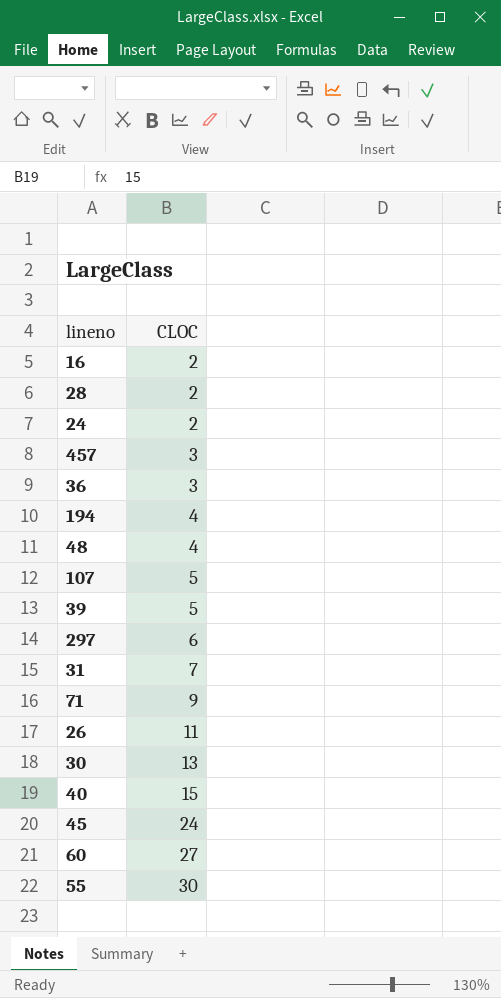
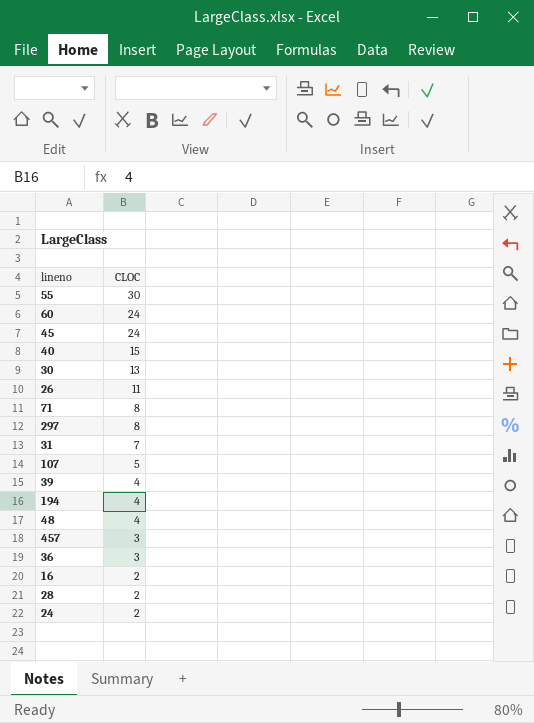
row order: CLOC ascending -> CLOC descending
60 | CLOC: 27 -> 24
71 | CLOC: 9 -> 8
297 | CLOC: 6 -> 8
39 | CLOC: 5 -> 4

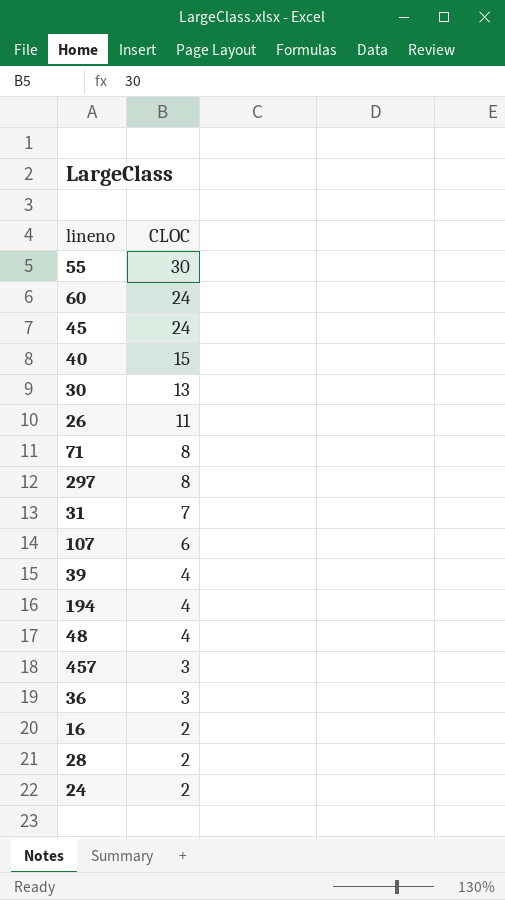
107 | CLOC: 5 -> 6

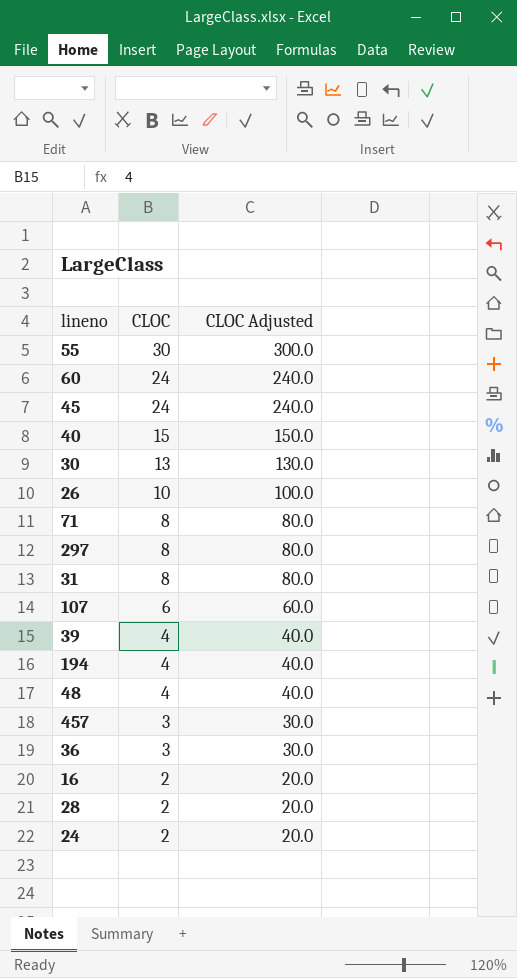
column CLOC Adjusted | formula: none -> [CLOC] * 10
26 | CLOC: 11 -> 10
31 | CLOC: 7 -> 8

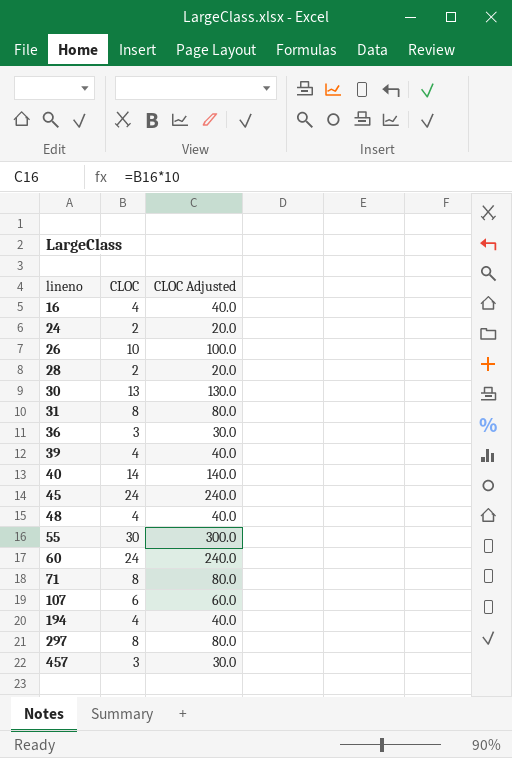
row order: CLOC descending -> lineno ascending
16 | CLOC: 2 -> 4
16 | CLOC Adjusted: 20.0 -> 40.0
40 | CLOC: 15 -> 14
40 | CLOC Adjusted: 150.0 -> 140.0

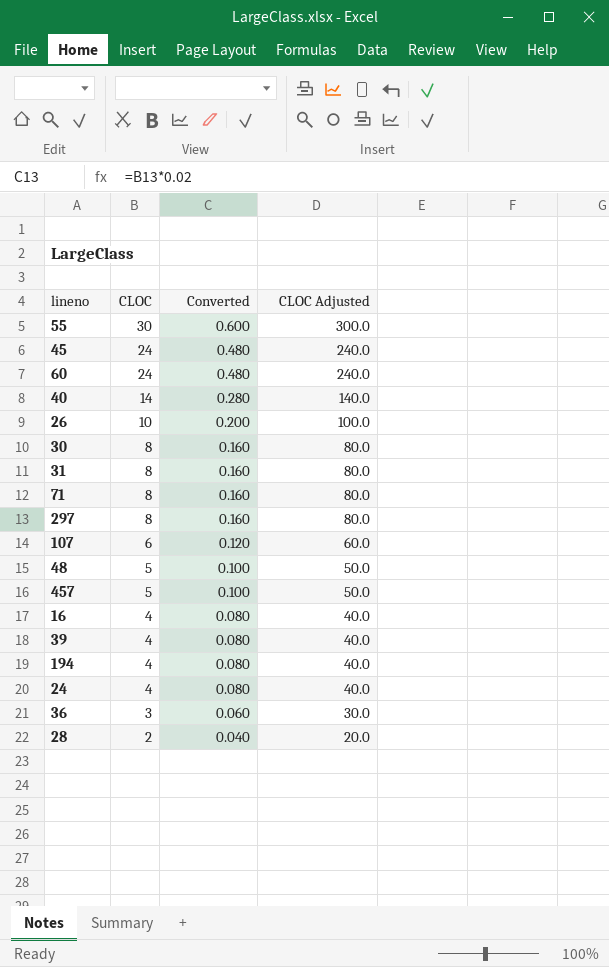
row order: lineno ascending -> CLOC descending
column Converted | formula: none -> [CLOC] * 0.02
30 | CLOC: 13 -> 8
30 | CLOC Adjusted: 130.0 -> 80.0
48 | CLOC: 4 -> 5
48 | CLOC Adjusted: 40.0 -> 50.0
457 | CLOC: 3 -> 5
457 | CLOC Adjusted: 30.0 -> 50.0
24 | CLOC: 2 -> 4
24 | CLOC Adjusted: 20.0 -> 40.0

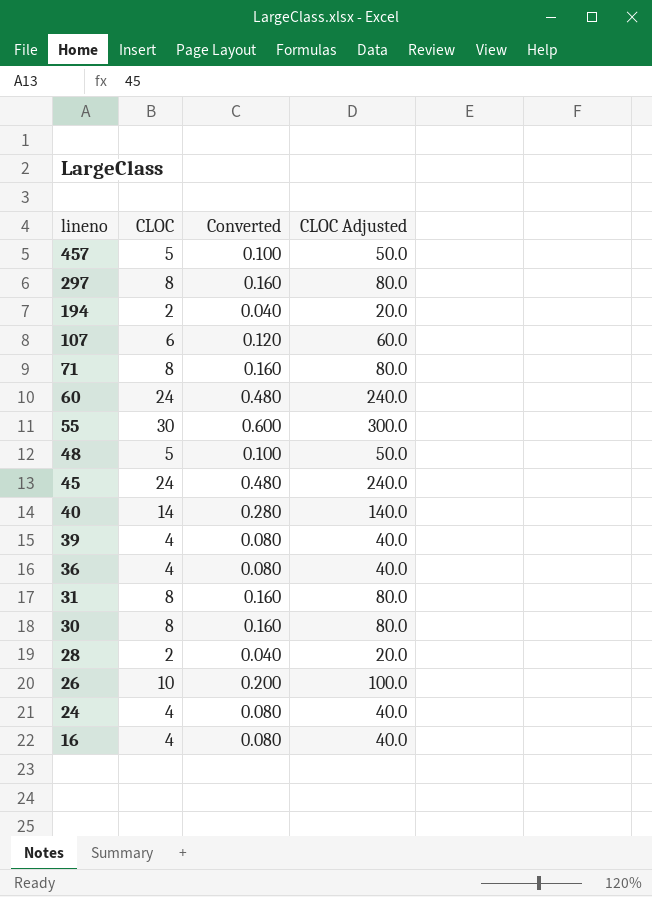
row order: CLOC descending -> lineno descending
194 | CLOC: 4 -> 2
194 | Converted: 0.080 -> 0.040
194 | CLOC Adjusted: 40.0 -> 20.0
36 | CLOC: 3 -> 4
36 | Converted: 0.060 -> 0.080
36 | CLOC Adjusted: 30.0 -> 40.0

